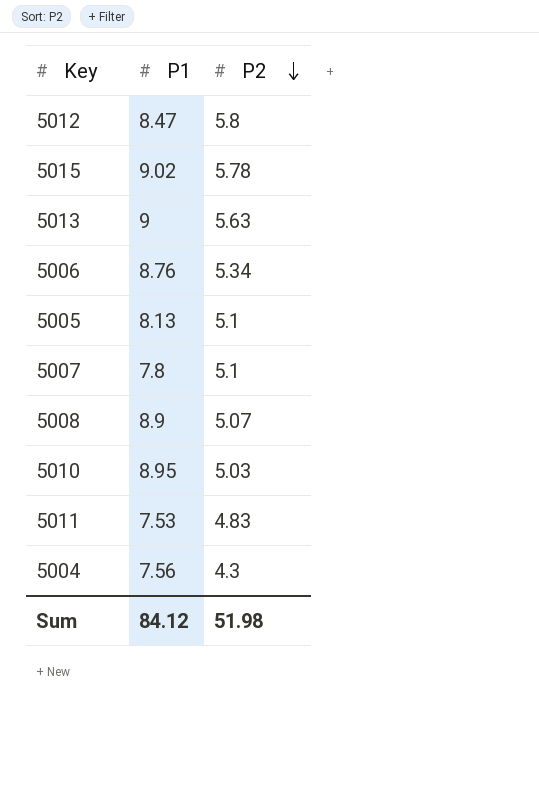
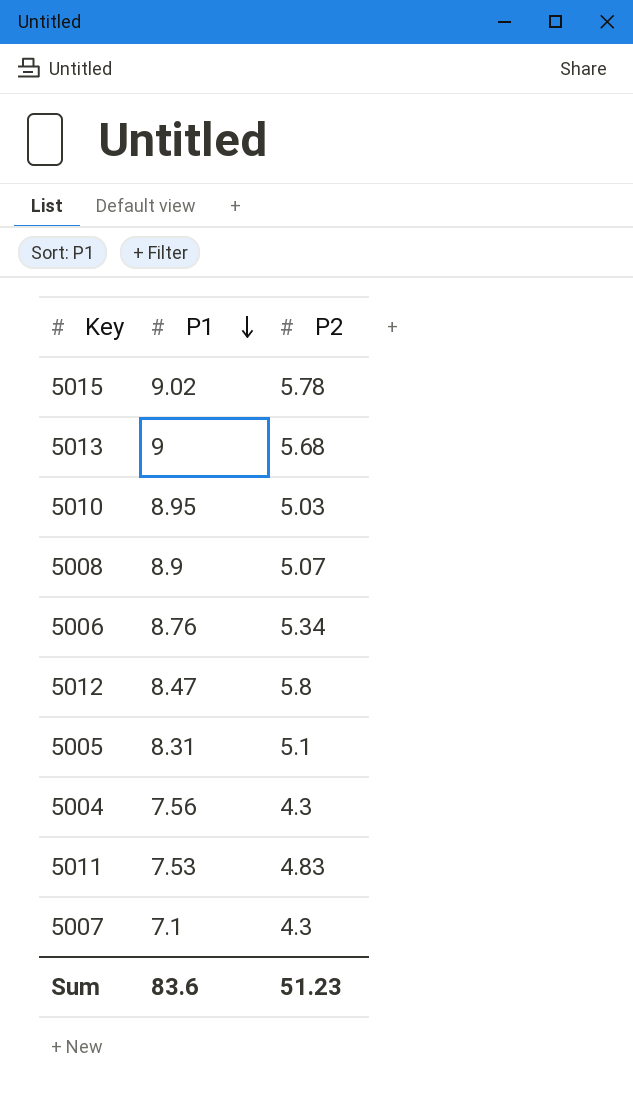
row order: P2 descending -> P1 descending
5013 | P2: 5.63 -> 5.68
5005 | P1: 8.13 -> 8.31
5007 | P1: 7.8 -> 7.1
5007 | P2: 5.1 -> 4.3
Sum | P1: 84.12 -> 83.6
Sum | P2: 51.98 -> 51.23

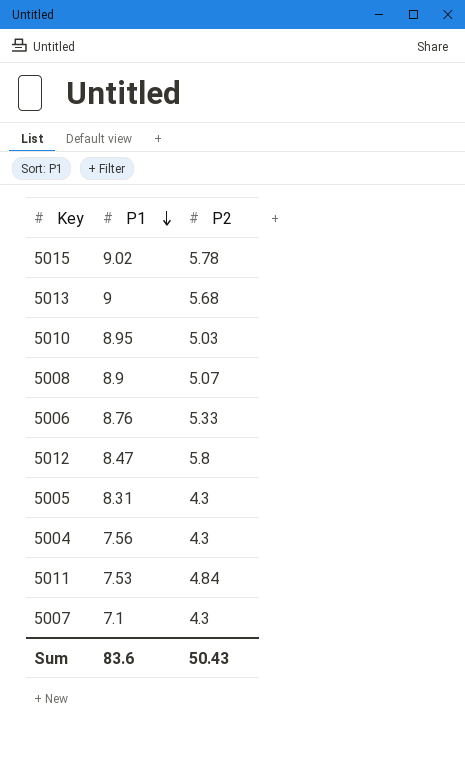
5006 | P2: 5.34 -> 5.33
5005 | P2: 5.1 -> 4.3
5011 | P2: 4.83 -> 4.84
Sum | P2: 51.23 -> 50.43

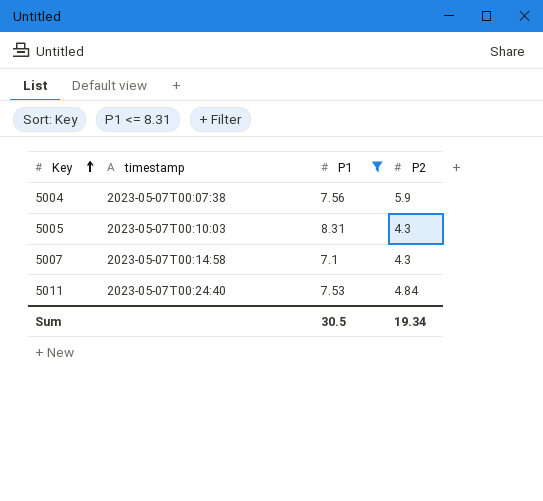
filter: none -> P1 <= 8.31
row order: P1 descending -> Key ascending
column timestamp | position: none -> 2
5004 | P2: 4.3 -> 5.9
Sum | P1: 83.6 -> 30.5
Sum | P2: 50.43 -> 19.34

